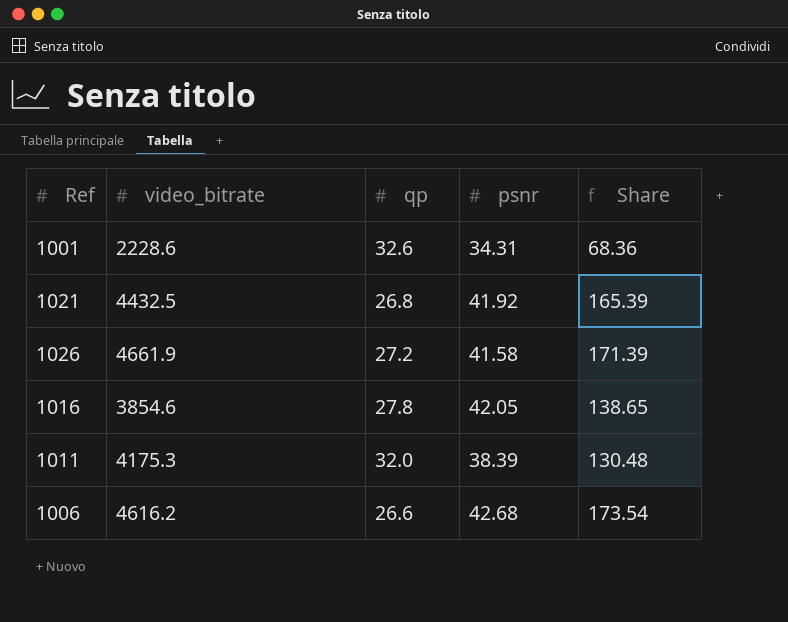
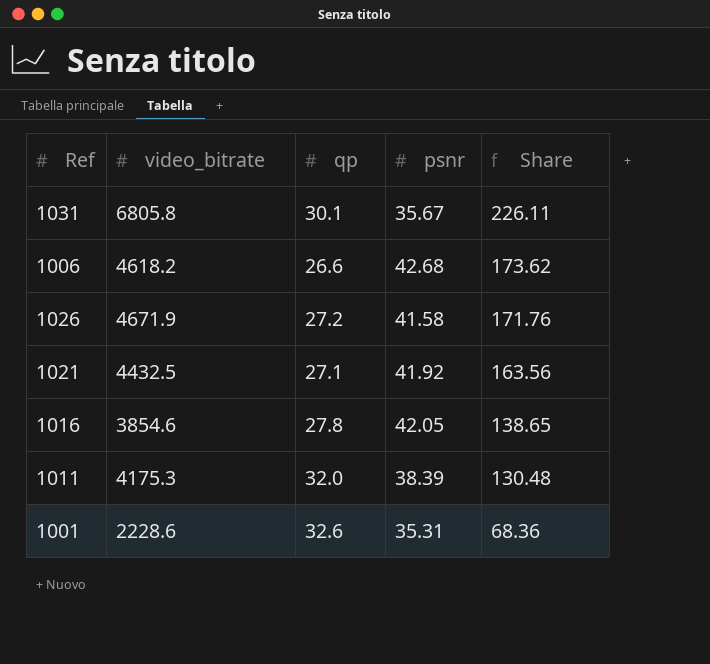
row order: none -> Share descending
row 1031: none -> 6805.8 | 30.1 | 35.67 | 226.11
1006 | video_bitrate: 4616.2 -> 4618.2
1006 | Share: 173.54 -> 173.62
1026 | video_bitrate: 4661.9 -> 4671.9
1026 | Share: 171.39 -> 171.76
1021 | qp: 26.8 -> 27.1
1021 | Share: 165.39 -> 163.56
1001 | psnr: 34.31 -> 35.31

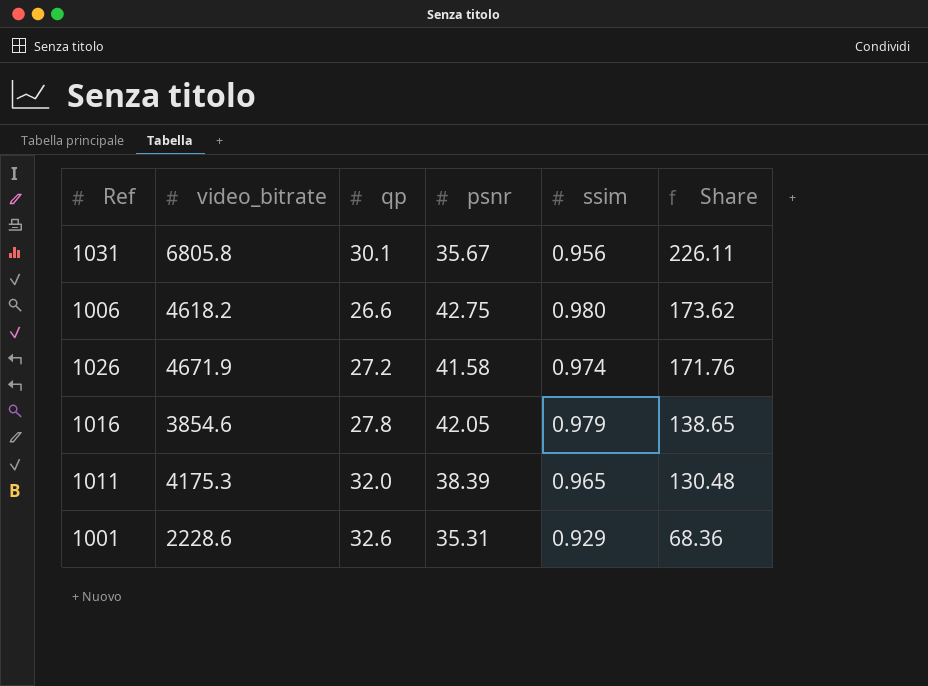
column ssim | position: none -> 5
row 1021: 4432.5 | 27.1 | 41.92 | 163.56 -> none
1006 | psnr: 42.68 -> 42.75

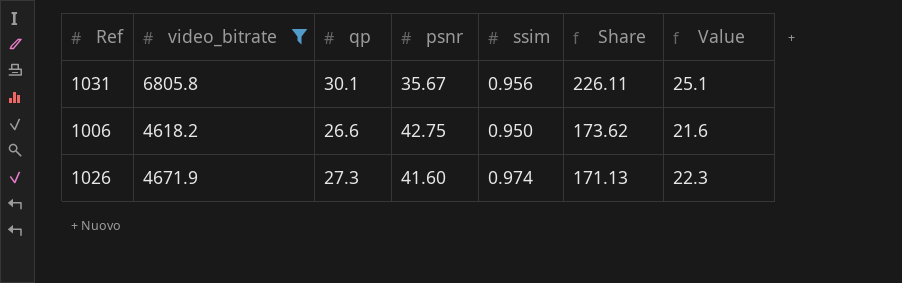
filter: none -> video_bitrate >= 4618.2
column Value | formula: none -> [qp] - 5
1006 | ssim: 0.980 -> 0.950
1026 | qp: 27.2 -> 27.3
1026 | psnr: 41.58 -> 41.60
1026 | Share: 171.76 -> 171.13

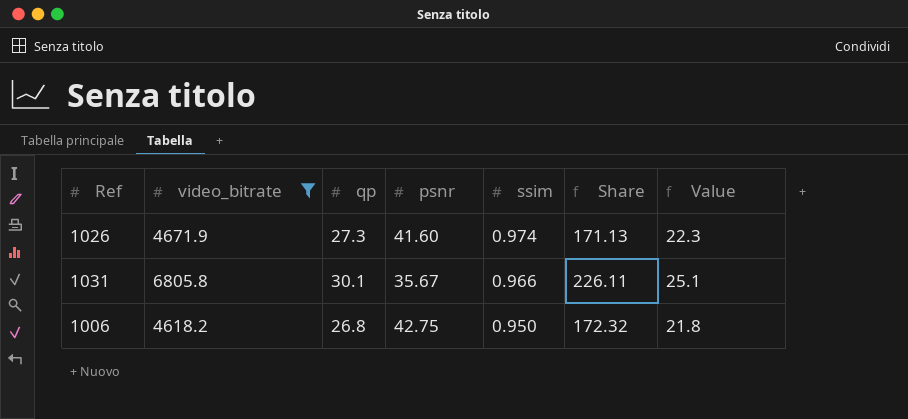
row order: Share descending -> ssim descending
1031 | ssim: 0.956 -> 0.966
1006 | qp: 26.6 -> 26.8
1006 | Share: 173.62 -> 172.32
1006 | Value: 21.6 -> 21.8

